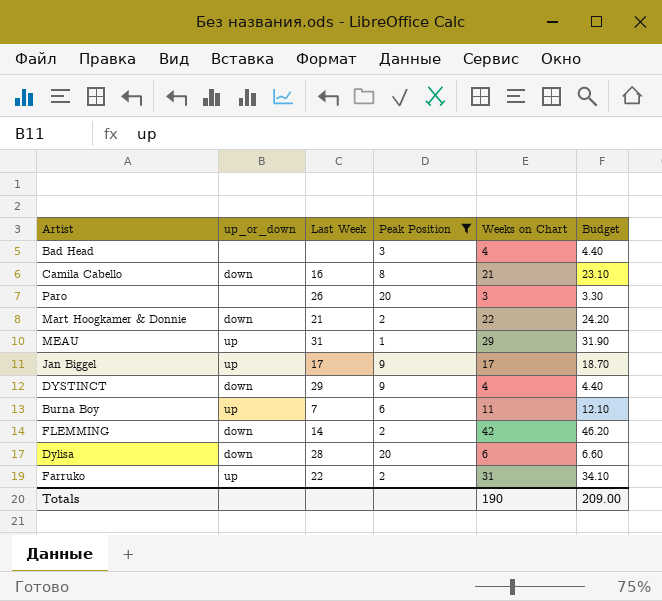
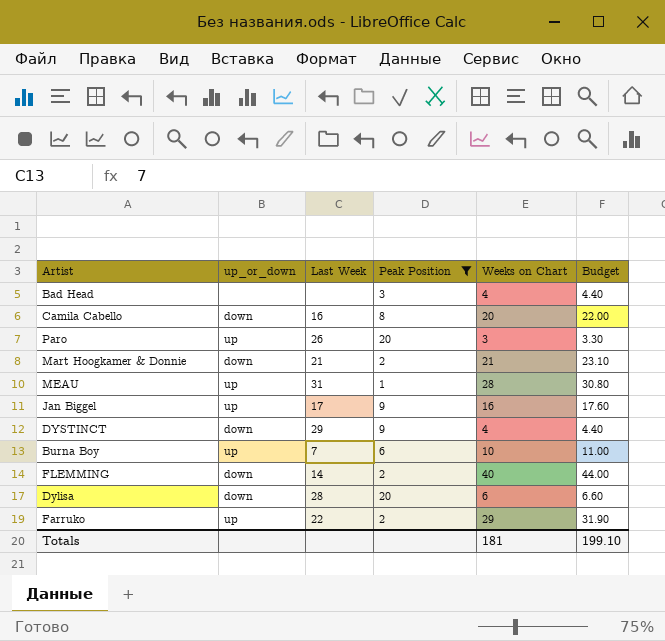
Camila Cabello | Weeks on Chart: 21 -> 20
Camila Cabello | Budget: 23.10 -> 22.00
Paro | up_or_down: none -> up
Mart Hoogkamer & Donnie | Weeks on Chart: 22 -> 21
Mart Hoogkamer & Donnie | Budget: 24.20 -> 23.10
MEAU | Weeks on Chart: 29 -> 28
MEAU | Budget: 31.90 -> 30.80
Jan Biggel | Weeks on Chart: 17 -> 16
Jan Biggel | Budget: 18.70 -> 17.60
Burna Boy | Weeks on Chart: 11 -> 10
Burna Boy | Budget: 12.10 -> 11.00
FLEMMING | Weeks on Chart: 42 -> 40
FLEMMING | Budget: 46.20 -> 44.00
Farruko | Weeks on Chart: 31 -> 29
Farruko | Budget: 34.10 -> 31.90
Totals | Weeks on Chart: 190 -> 181
Totals | Budget: 209.00 -> 199.10

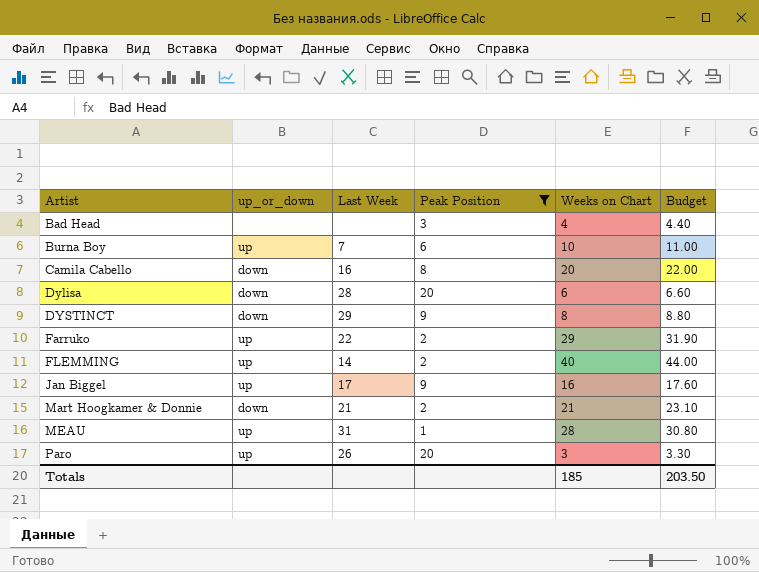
row order: none -> Artist ascending
DYSTINCT | Weeks on Chart: 4 -> 8
DYSTINCT | Budget: 4.40 -> 8.80
FLEMMING | up_or_down: down -> up
Totals | Weeks on Chart: 181 -> 185
Totals | Budget: 199.10 -> 203.50

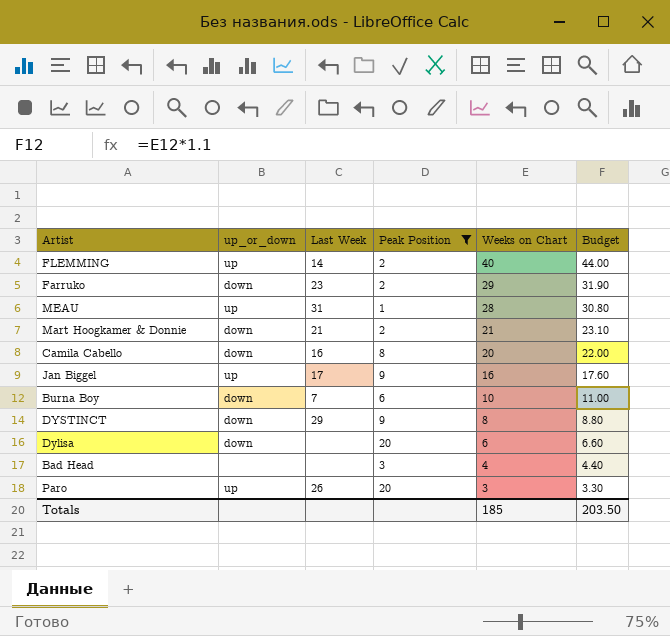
row order: Artist ascending -> Weeks on Chart descending
Farruko | up_or_down: up -> down
Farruko | Last Week: 22 -> 23
Burna Boy | up_or_down: up -> down
Dylisa | Last Week: 28 -> none

